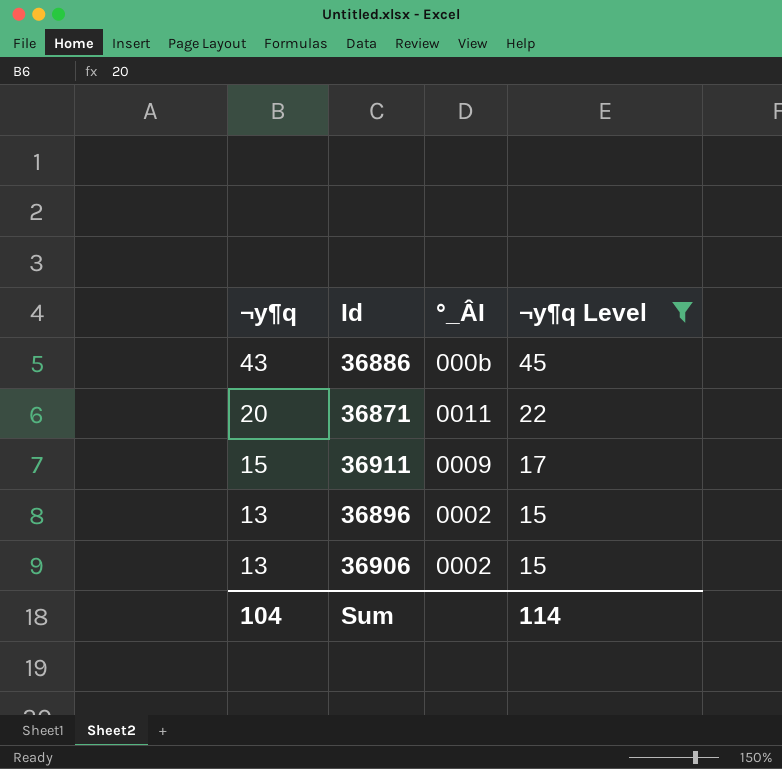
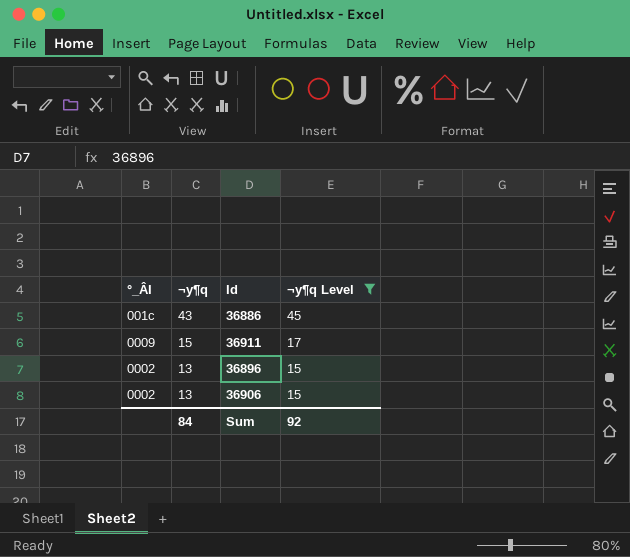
column °_ÂI | position: 3 -> 1
row 36871: 20 | 0011 | 22 -> none
36886 | °_ÂI: 000b -> 001c
Sum | ¬y¶q: 104 -> 84
Sum | ¬y¶q Level: 114 -> 92

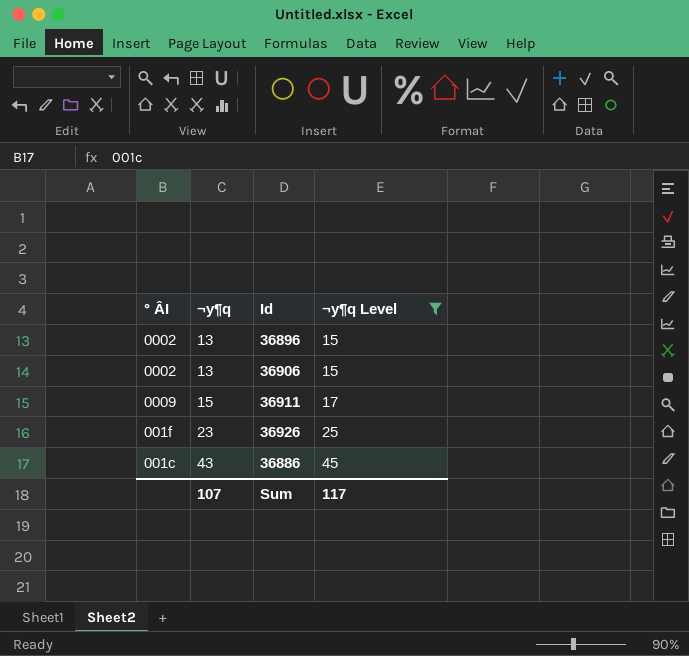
row order: ¬y¶q descending -> ¬y¶q ascending
column name: °_ÂI -> ° ÂI
row 36926: none -> 001f | 23 | 25
Sum | ¬y¶q: 84 -> 107
Sum | ¬y¶q Level: 92 -> 117

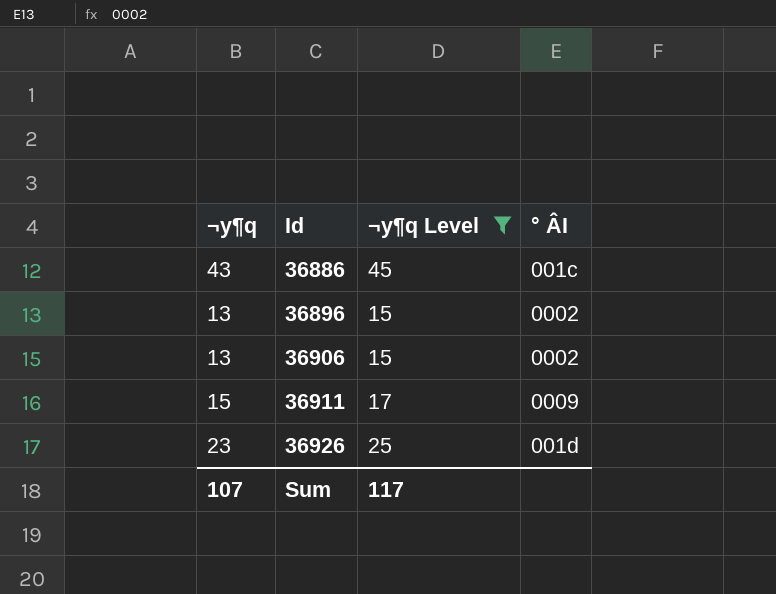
row order: ¬y¶q ascending -> Id ascending
column ° ÂI | position: 1 -> 4
36926 | ° ÂI: 001f -> 001d

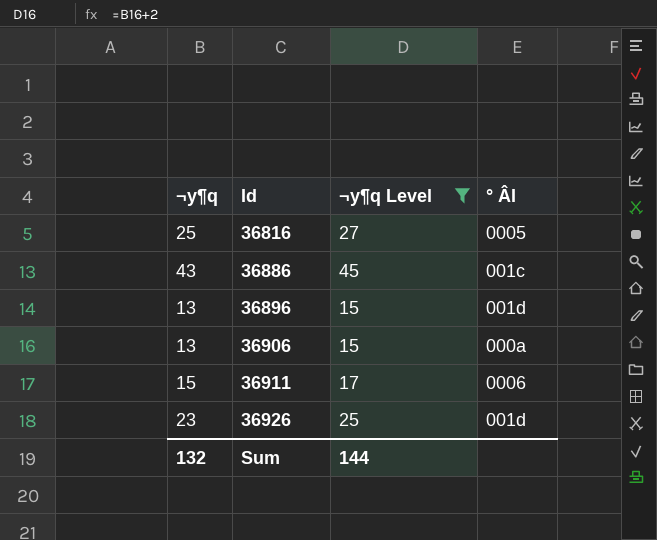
row 36816: none -> 25 | 27 | 0005
36896 | ° ÂI: 0002 -> 001d
36906 | ° ÂI: 0002 -> 000a
36911 | ° ÂI: 0009 -> 0006
Sum | ¬y¶q: 107 -> 132
Sum | ¬y¶q Level: 117 -> 144

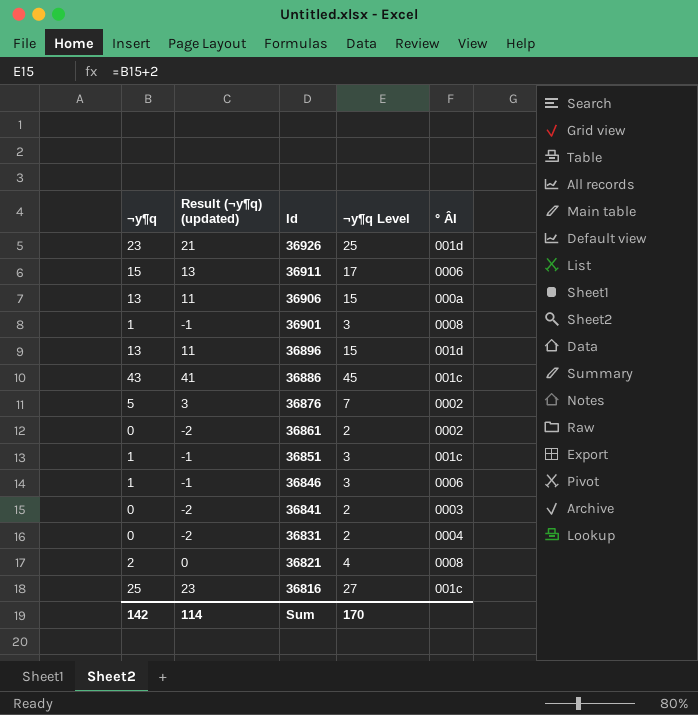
filter: ¬y¶q Level >= 15 -> none
row order: Id ascending -> Id descending
column Result (¬y¶q) (updated) | formula: none -> [¬y¶q] - 2
36816 | ° ÂI: 0005 -> 001c
Sum | ¬y¶q: 132 -> 142
Sum | ¬y¶q Level: 144 -> 170

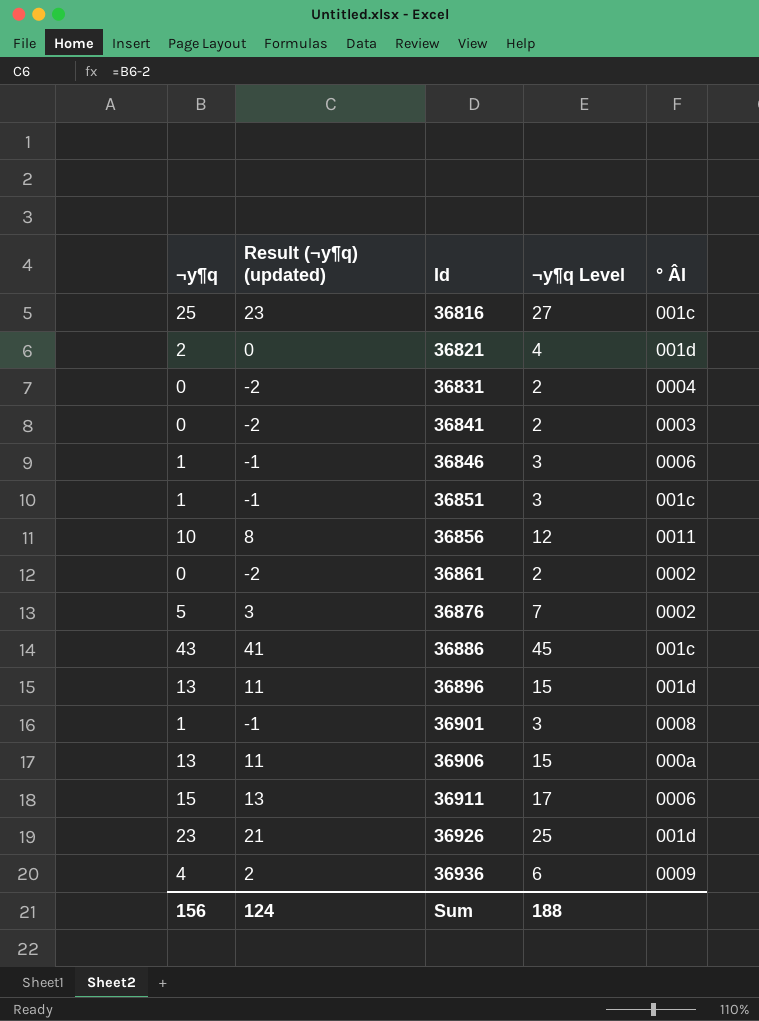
row order: Id descending -> Id ascending
36821 | ° ÂI: 0008 -> 001d
row 36856: none -> 10 | 8 | 12 | 0011
row 36936: none -> 4 | 2 | 6 | 0009
Sum | ¬y¶q: 142 -> 156
Sum | Result (¬y¶q) (updated): 114 -> 124
Sum | ¬y¶q Level: 170 -> 188

